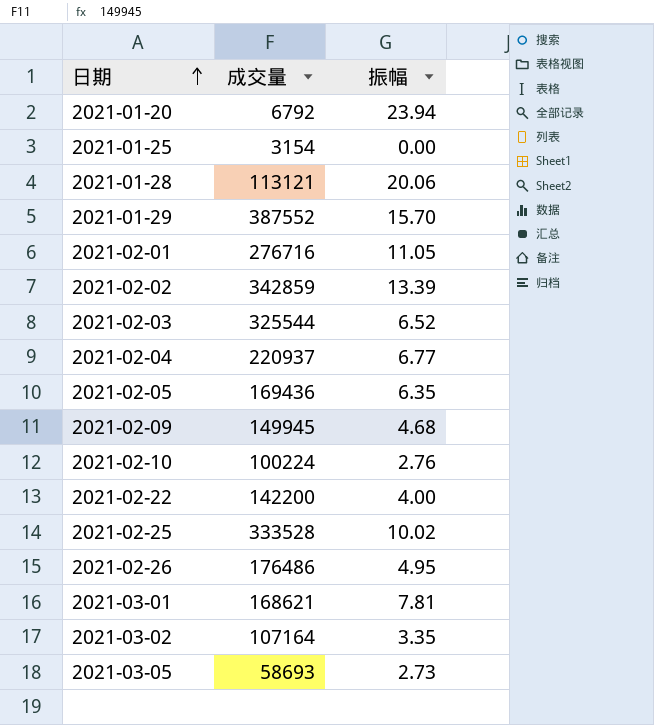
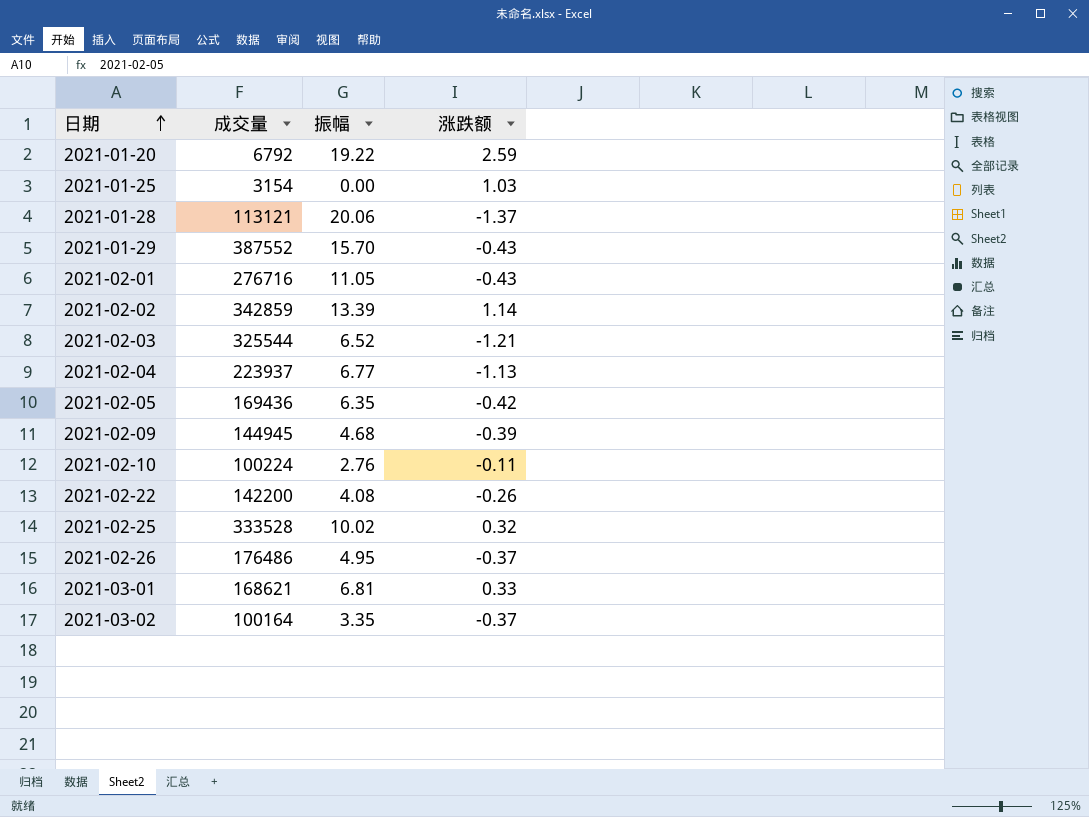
column 涨跌额 | position: none -> 4
row 2021-03-05: 58693 | 2.73 -> none
2021-01-20 | 振幅: 23.94 -> 19.22
2021-02-04 | 成交量: 220937 -> 223937
2021-02-09 | 成交量: 149945 -> 144945
2021-02-22 | 振幅: 4.00 -> 4.08
2021-03-01 | 振幅: 7.81 -> 6.81
2021-03-02 | 成交量: 107164 -> 100164

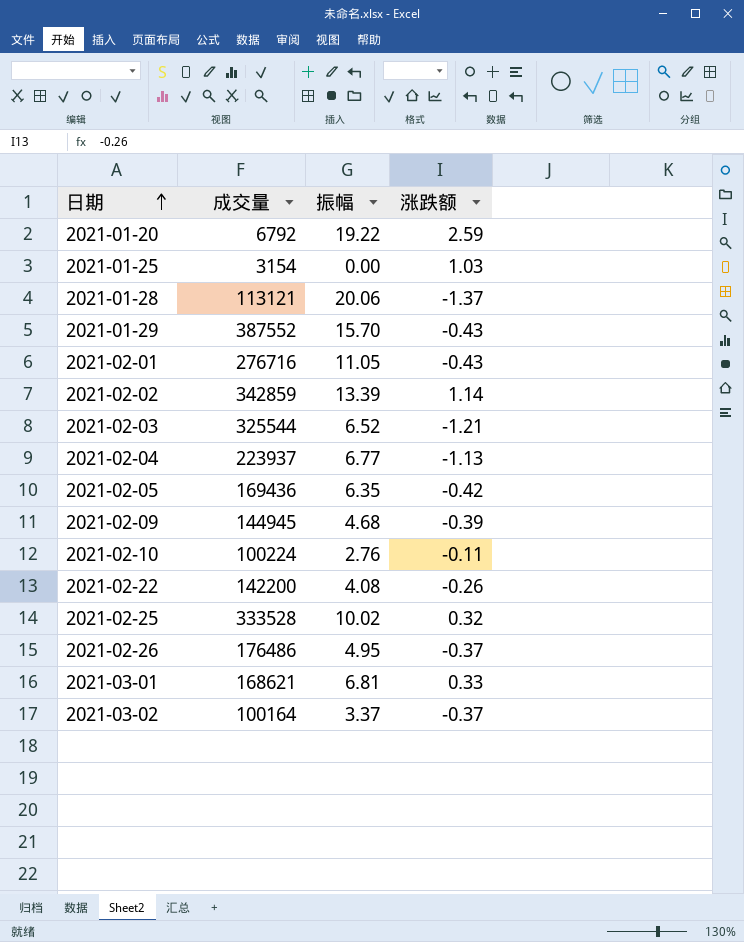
2021-03-02 | 振幅: 3.35 -> 3.37

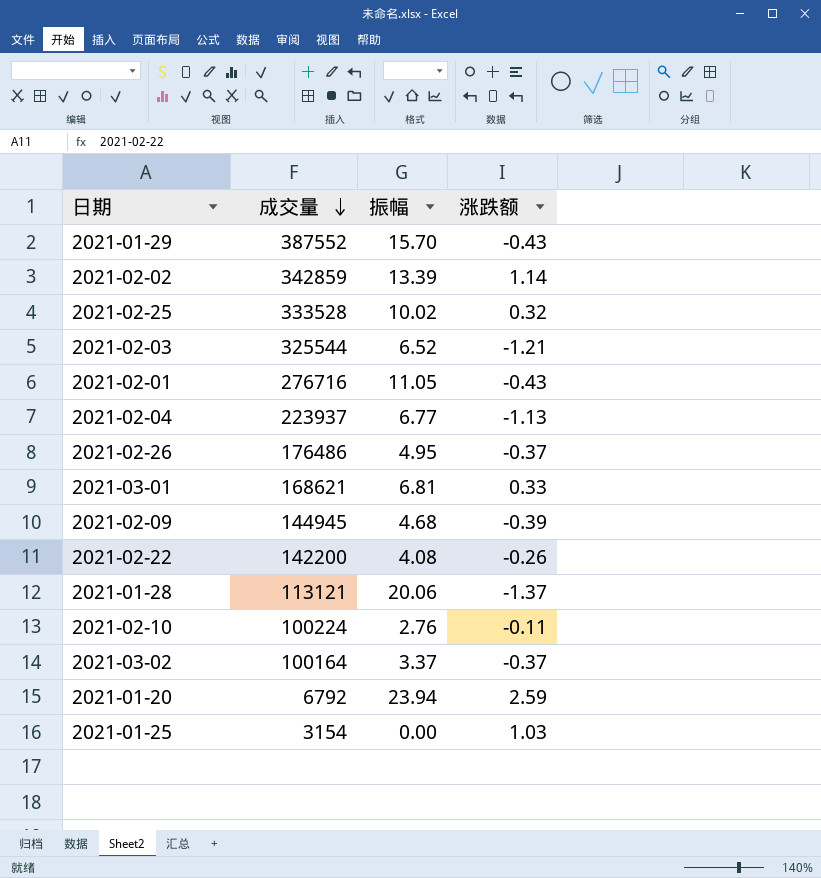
row order: 日期 ascending -> 成交量 descending
row 2021-02-05: 169436 | 6.35 | -0.42 -> none
2021-01-20 | 振幅: 19.22 -> 23.94

